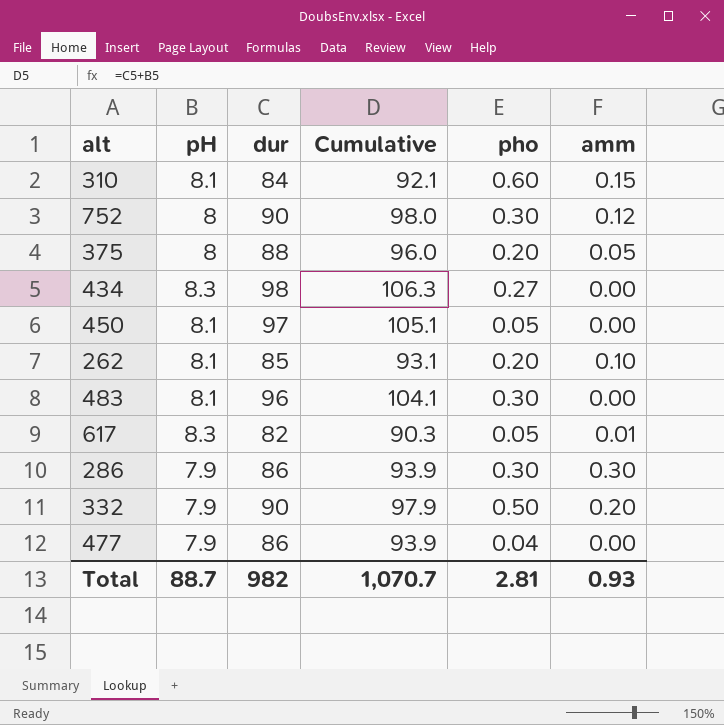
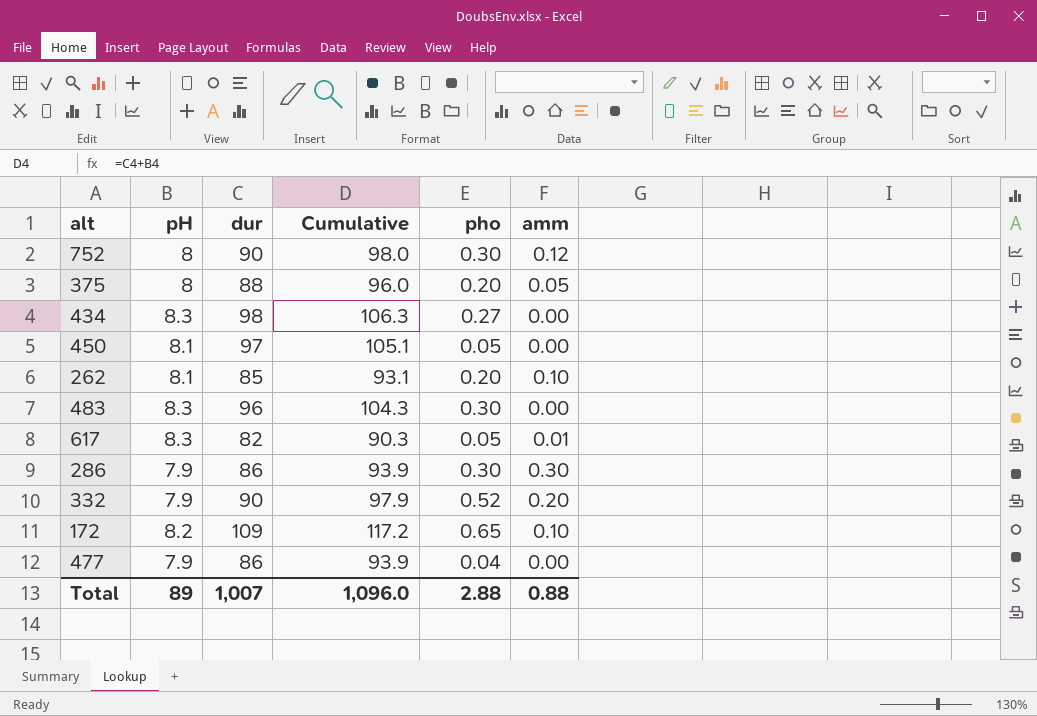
row 310: 8.1 | 84 | 92.1 | 0.60 | 0.15 -> none
483 | pH: 8.1 -> 8.3
483 | Cumulative: 104.1 -> 104.3
332 | pho: 0.50 -> 0.52
row 172: none -> 8.2 | 109 | 117.2 | 0.65 | 0.10
Total | pH: 88.7 -> 89
Total | dur: 982 -> 1,007
Total | Cumulative: 1,070.7 -> 1,096.0
Total | pho: 2.81 -> 2.88
Total | amm: 0.93 -> 0.88

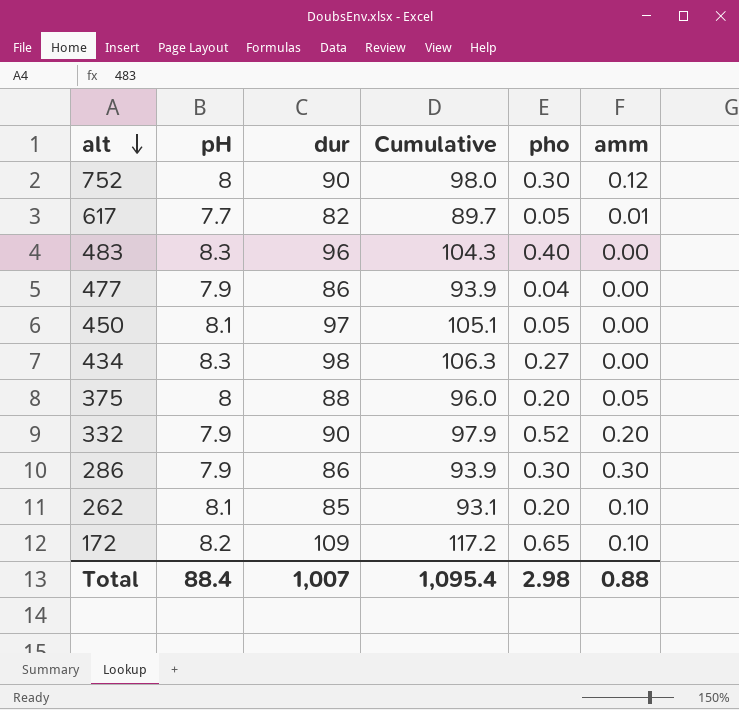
row order: none -> alt descending
617 | pH: 8.3 -> 7.7
617 | Cumulative: 90.3 -> 89.7
483 | pho: 0.30 -> 0.40
Total | pH: 89 -> 88.4
Total | Cumulative: 1,096.0 -> 1,095.4
Total | pho: 2.88 -> 2.98

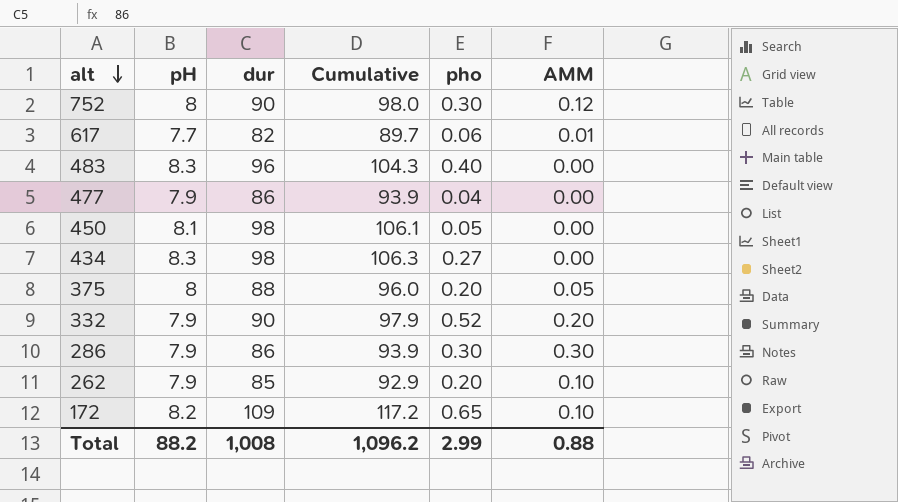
column name: amm -> AMM
617 | pho: 0.05 -> 0.06
450 | dur: 97 -> 98
450 | Cumulative: 105.1 -> 106.1
262 | pH: 8.1 -> 7.9
262 | Cumulative: 93.1 -> 92.9
Total | pH: 88.4 -> 88.2
Total | dur: 1,007 -> 1,008
Total | Cumulative: 1,095.4 -> 1,096.2
Total | pho: 2.98 -> 2.99

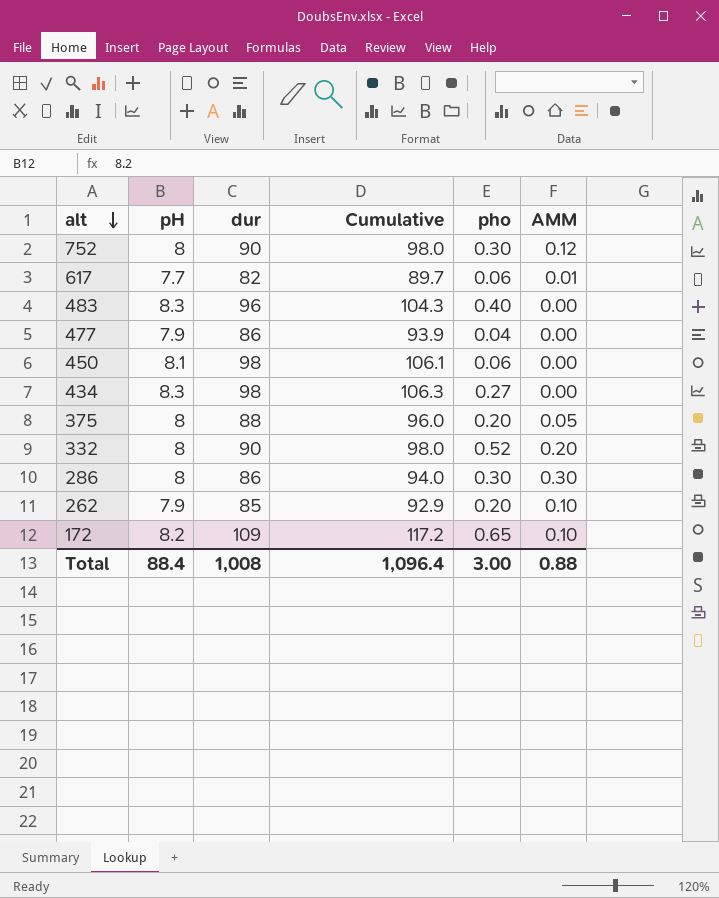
450 | pho: 0.05 -> 0.06
332 | pH: 7.9 -> 8
332 | Cumulative: 97.9 -> 98.0
286 | pH: 7.9 -> 8
286 | Cumulative: 93.9 -> 94.0
Total | pH: 88.2 -> 88.4
Total | Cumulative: 1,096.2 -> 1,096.4
Total | pho: 2.99 -> 3.00

